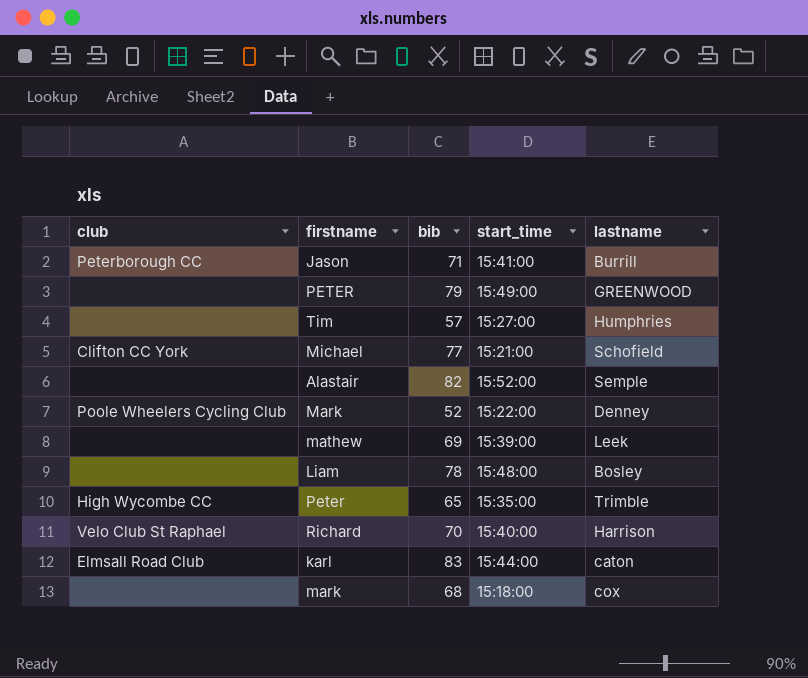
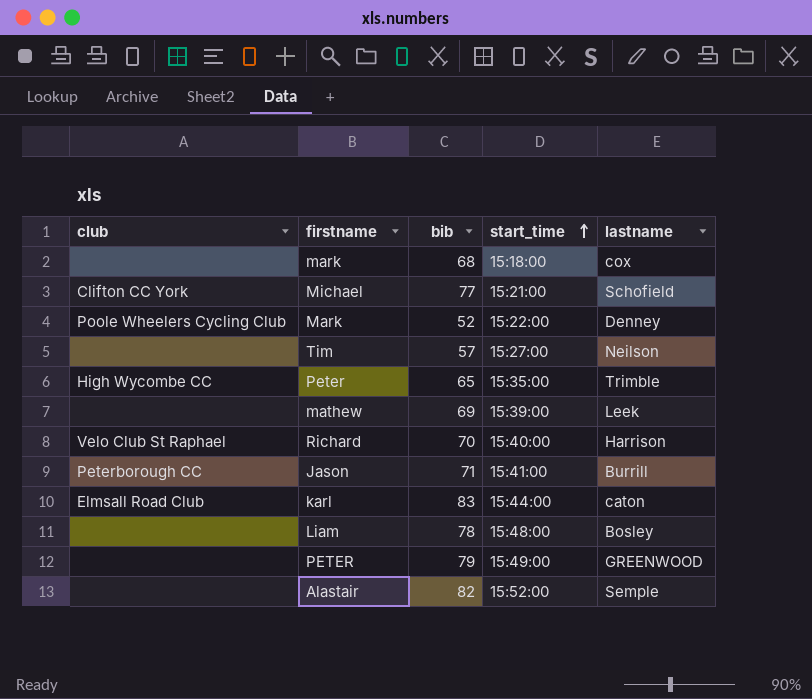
row order: none -> start_time ascending
Tim | lastname: Humphries -> Neilson

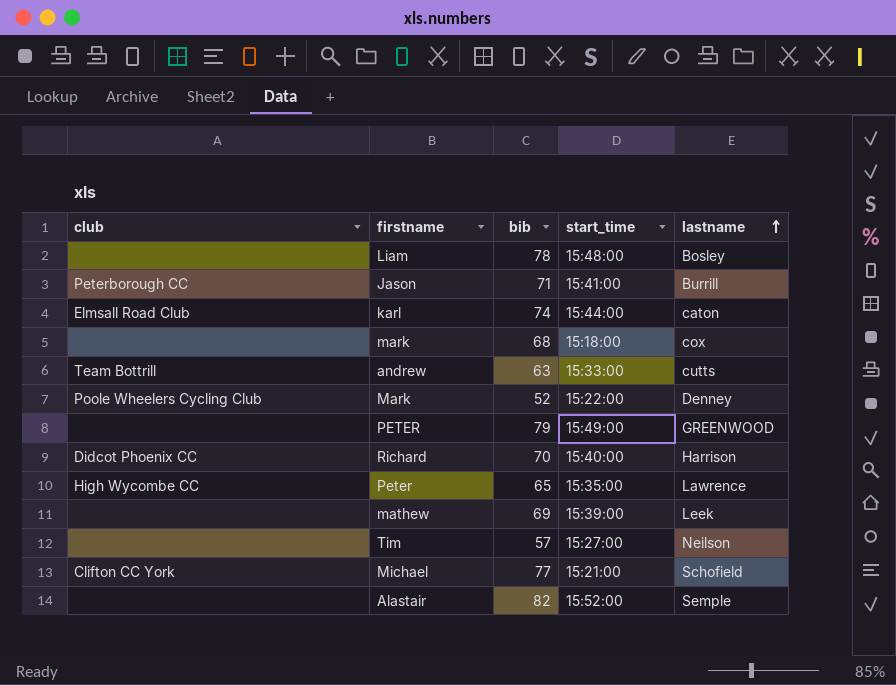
row order: start_time ascending -> lastname ascending
karl | bib: 83 -> 74
row andrew: none -> Team Bottrill | 63 | 15:33:00 | cutts
Richard | club: Velo Club St Raphael -> Didcot Phoenix CC
Peter | lastname: Trimble -> Lawrence

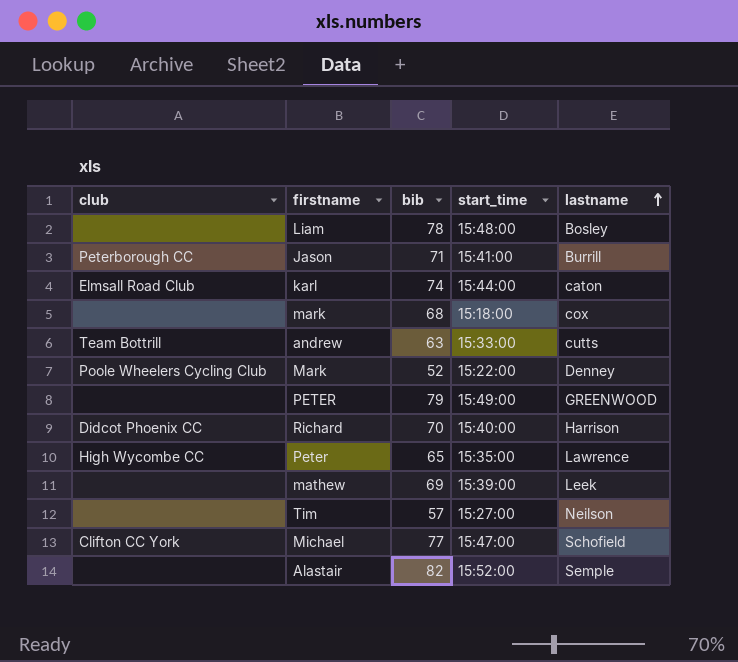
Michael | start_time: 15:21:00 -> 15:47:00

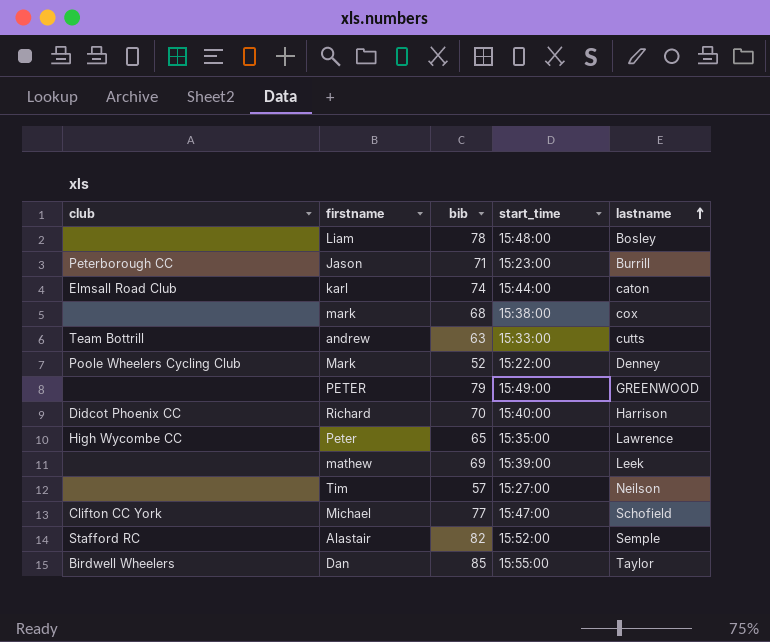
Jason | start_time: 15:41:00 -> 15:23:00
mark | start_time: 15:18:00 -> 15:38:00
Alastair | club: none -> Stafford RC
row Dan: none -> Birdwell Wheelers | 85 | 15:55:00 | Taylor

